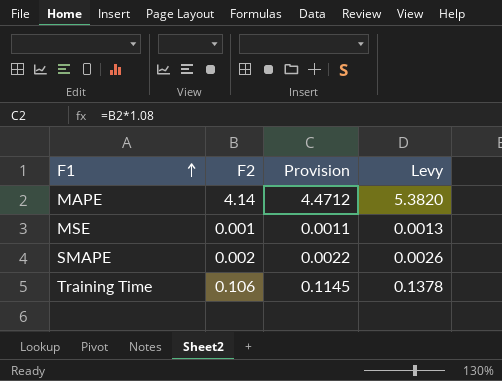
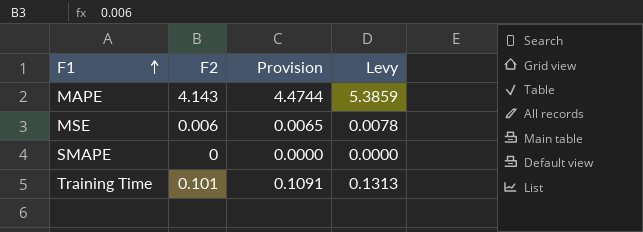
MAPE | F2: 4.14 -> 4.143
MAPE | Provision: 4.4712 -> 4.4744
MAPE | Levy: 5.3820 -> 5.3859
MSE | F2: 0.001 -> 0.006
MSE | Provision: 0.0011 -> 0.0065
MSE | Levy: 0.0013 -> 0.0078
SMAPE | F2: 0.002 -> 0
SMAPE | Provision: 0.0022 -> 0.0000
SMAPE | Levy: 0.0026 -> 0.0000
Training Time | F2: 0.106 -> 0.101
Training Time | Provision: 0.1145 -> 0.1091
Training Time | Levy: 0.1378 -> 0.1313

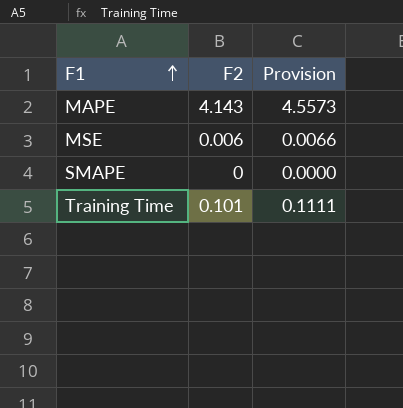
column Levy | formula: [F2] * 1.3 -> none
column Provision | formula: [F2] * 1.08 -> [F2] * 1.1

